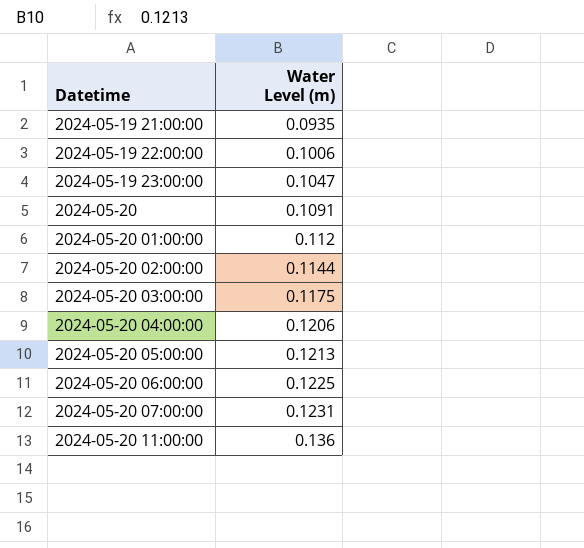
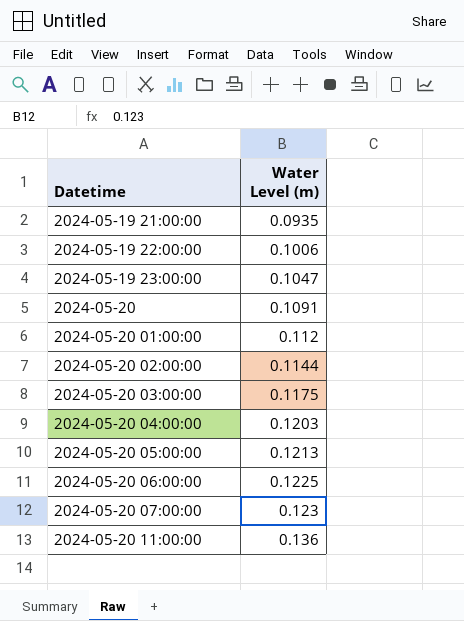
2024-05-20 04:00:00 | Water Level (m): 0.1206 -> 0.1203
2024-05-20 07:00:00 | Water Level (m): 0.1231 -> 0.123

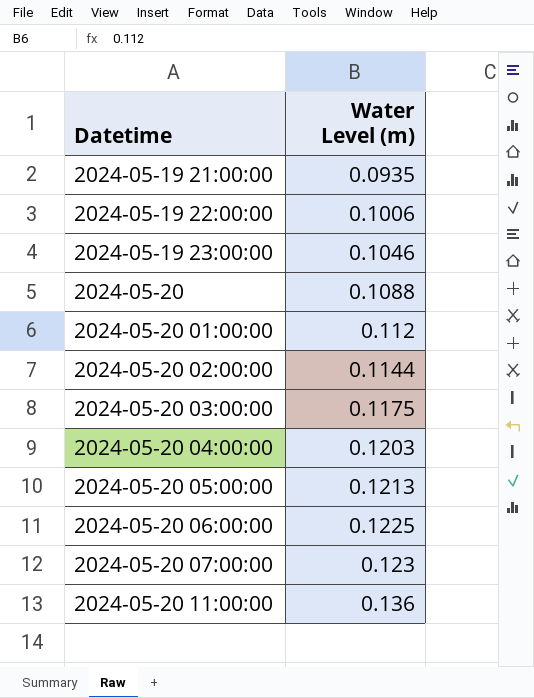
2024-05-19 23:00:00 | Water Level (m): 0.1047 -> 0.1046
2024-05-20 | Water Level (m): 0.1091 -> 0.1088

